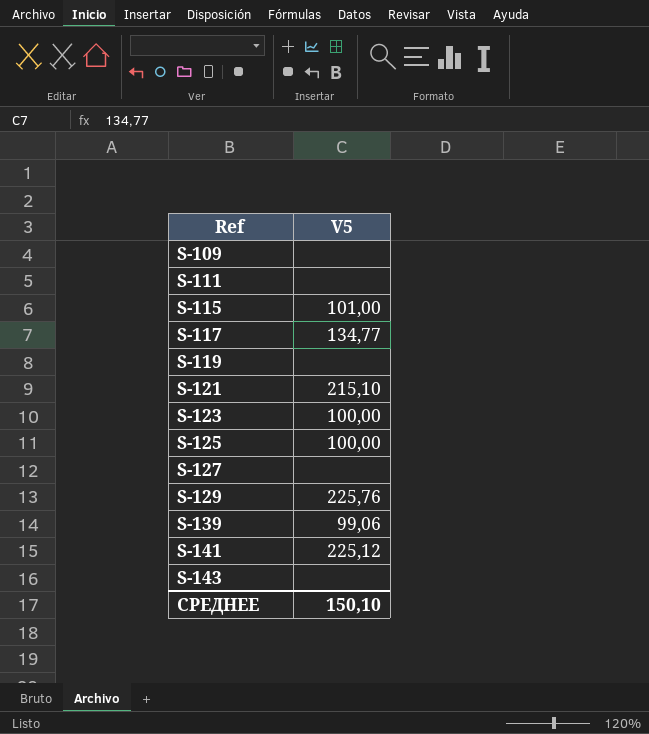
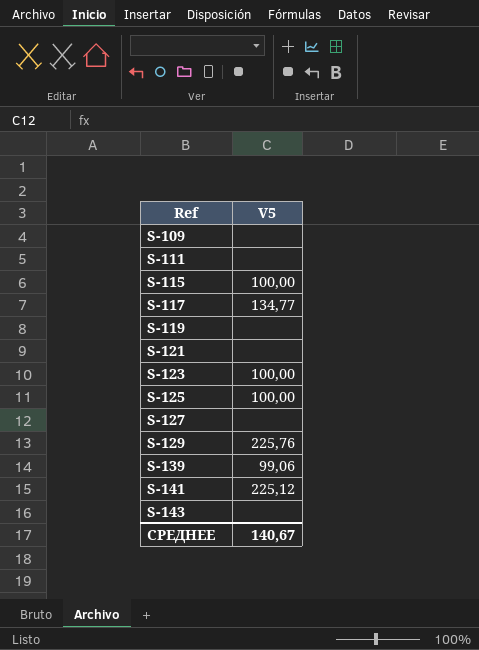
S-115 | V5: 101,00 -> 100,00
S-121 | V5: 215,10 -> none
СРЕДНЕЕ | V5: 150,10 -> 140,67

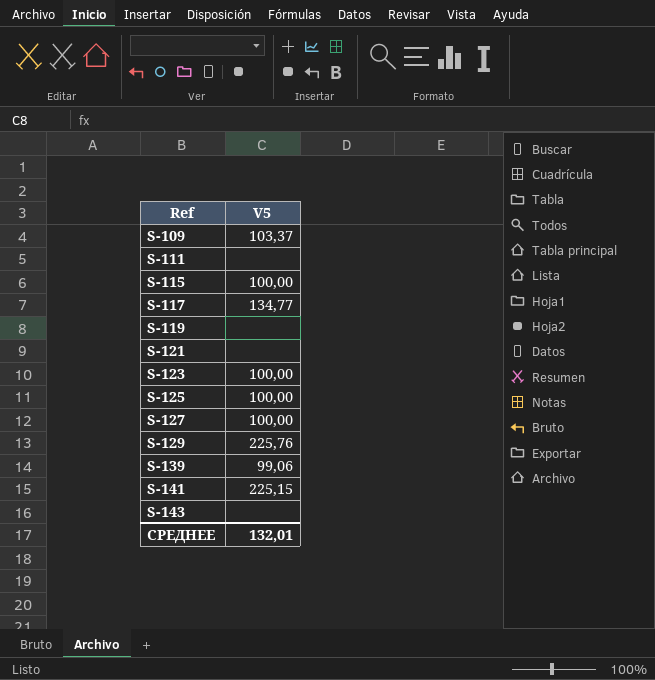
S-109 | V5: none -> 103,37
S-127 | V5: none -> 100,00
S-141 | V5: 225,12 -> 225,15
СРЕДНЕЕ | V5: 140,67 -> 132,01

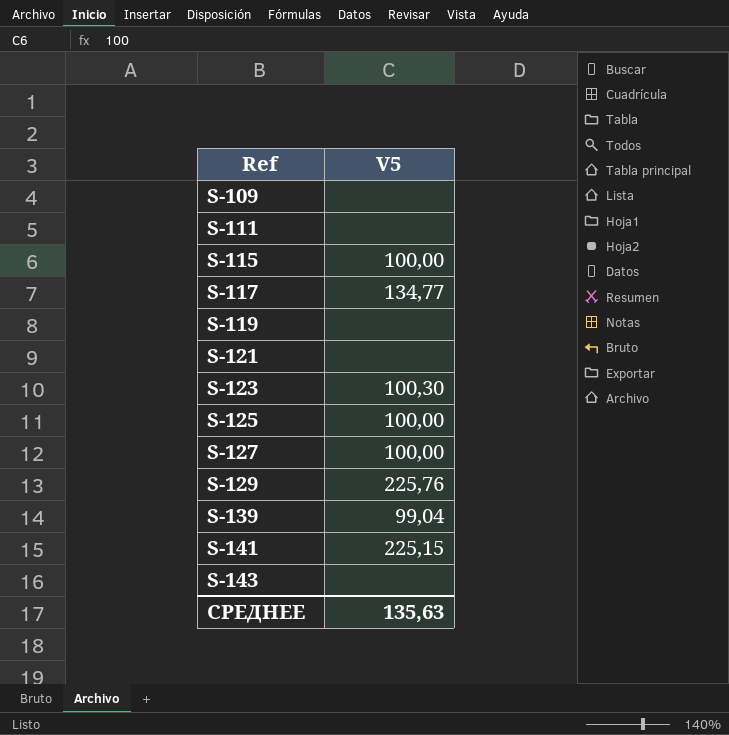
S-109 | V5: 103,37 -> none
S-123 | V5: 100,00 -> 100,30
S-139 | V5: 99,06 -> 99,04
СРЕДНЕЕ | V5: 132,01 -> 135,63

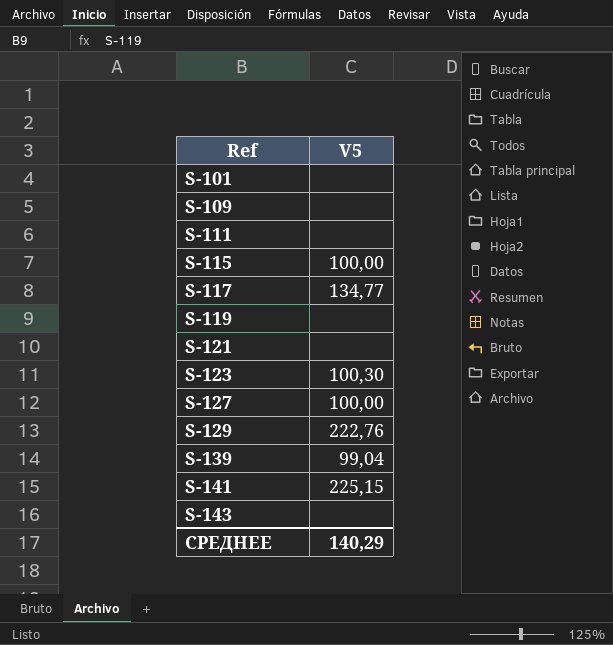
row S-125: 100,00 -> none
row S-101: none -> none
S-129 | V5: 225,76 -> 222,76
СРЕДНЕЕ | V5: 135,63 -> 140,29

